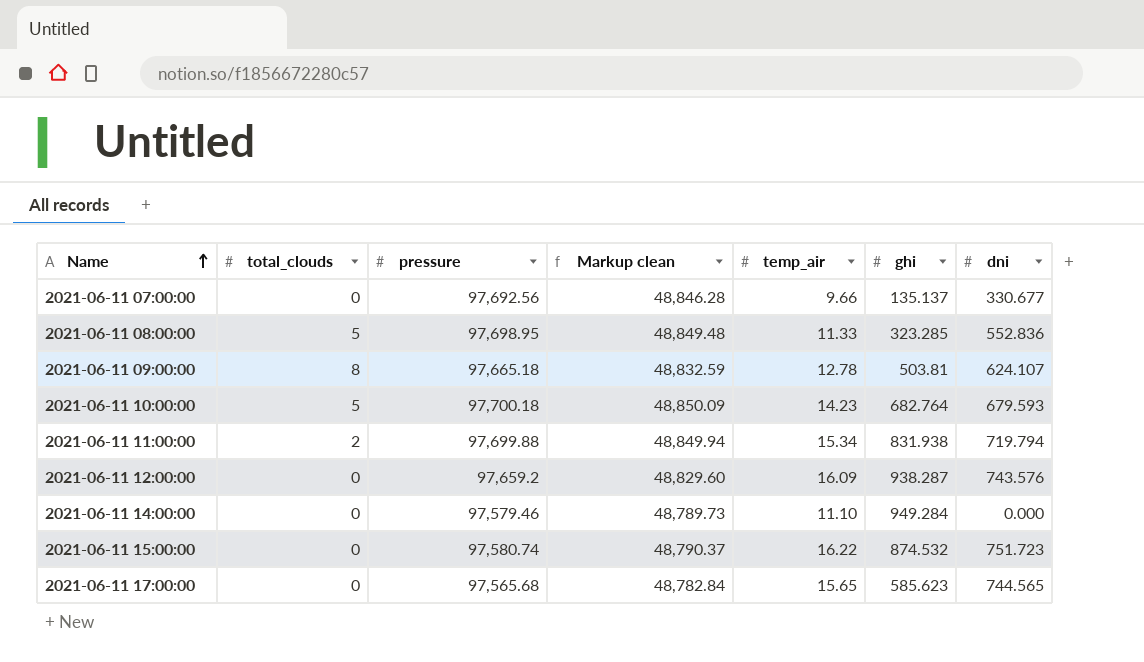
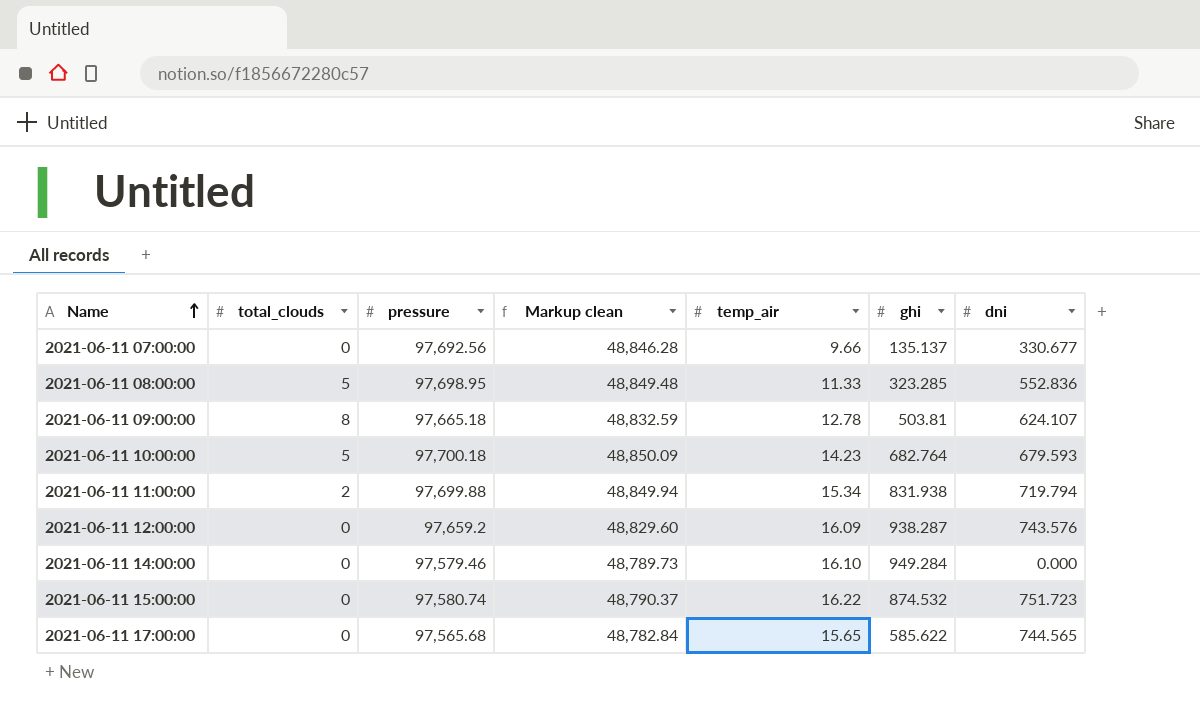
2021-06-11 14:00:00 | temp_air: 11.10 -> 16.10
2021-06-11 17:00:00 | ghi: 585.623 -> 585.622

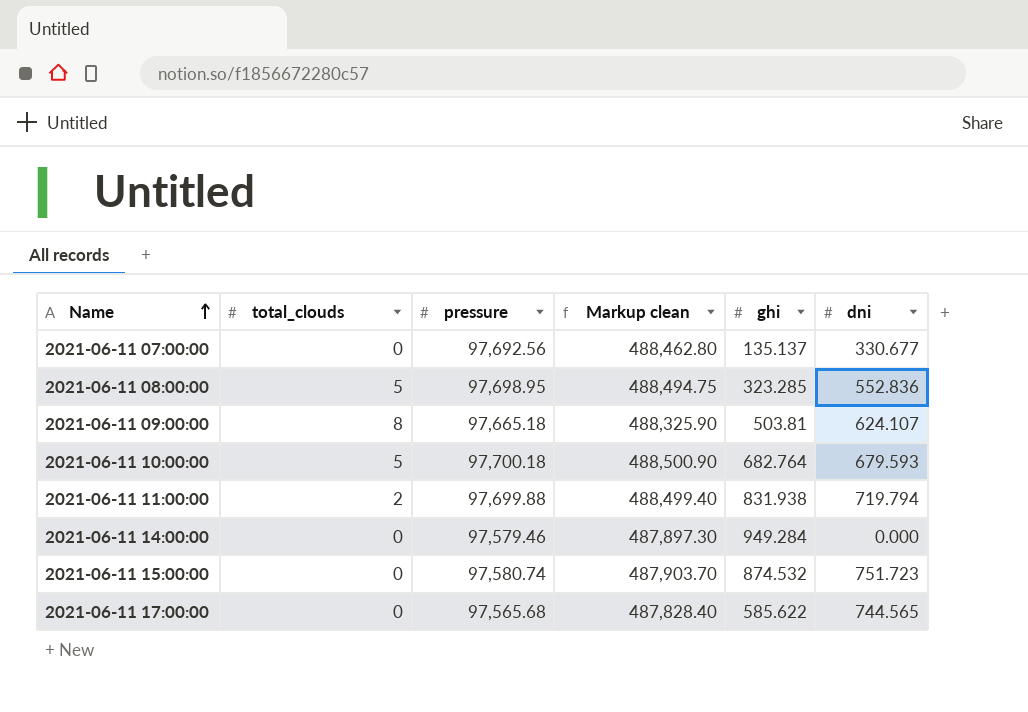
column temp_air | position: 5 -> none
column Markup clean | formula: [pressure] * 0.5 -> [pressure] * 5
row 2021-06-11 12:00:00: 0 | 97,659.2 | 48,829.60 | 16.09 | 938.287 | 743.576 -> none

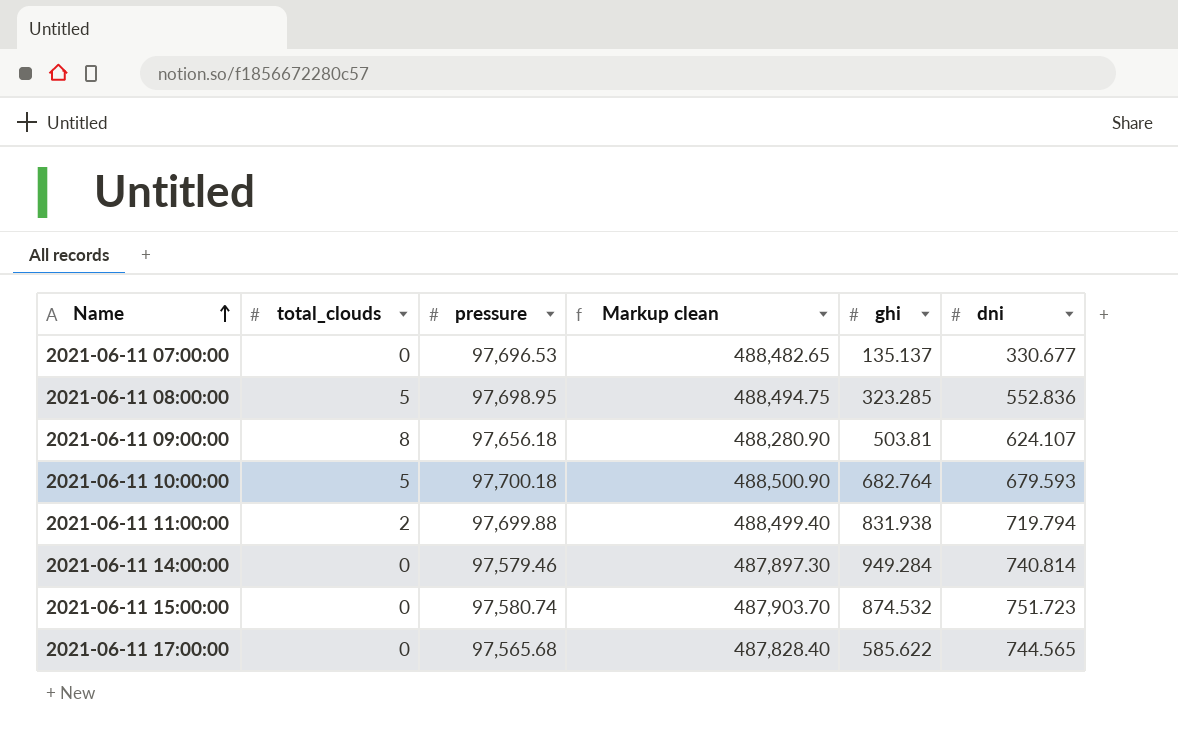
2021-06-11 07:00:00 | pressure: 97,692.56 -> 97,696.53
2021-06-11 07:00:00 | Markup clean: 488,462.80 -> 488,482.65
2021-06-11 09:00:00 | pressure: 97,665.18 -> 97,656.18
2021-06-11 09:00:00 | Markup clean: 488,325.90 -> 488,280.90
2021-06-11 14:00:00 | dni: 0.000 -> 740.814

